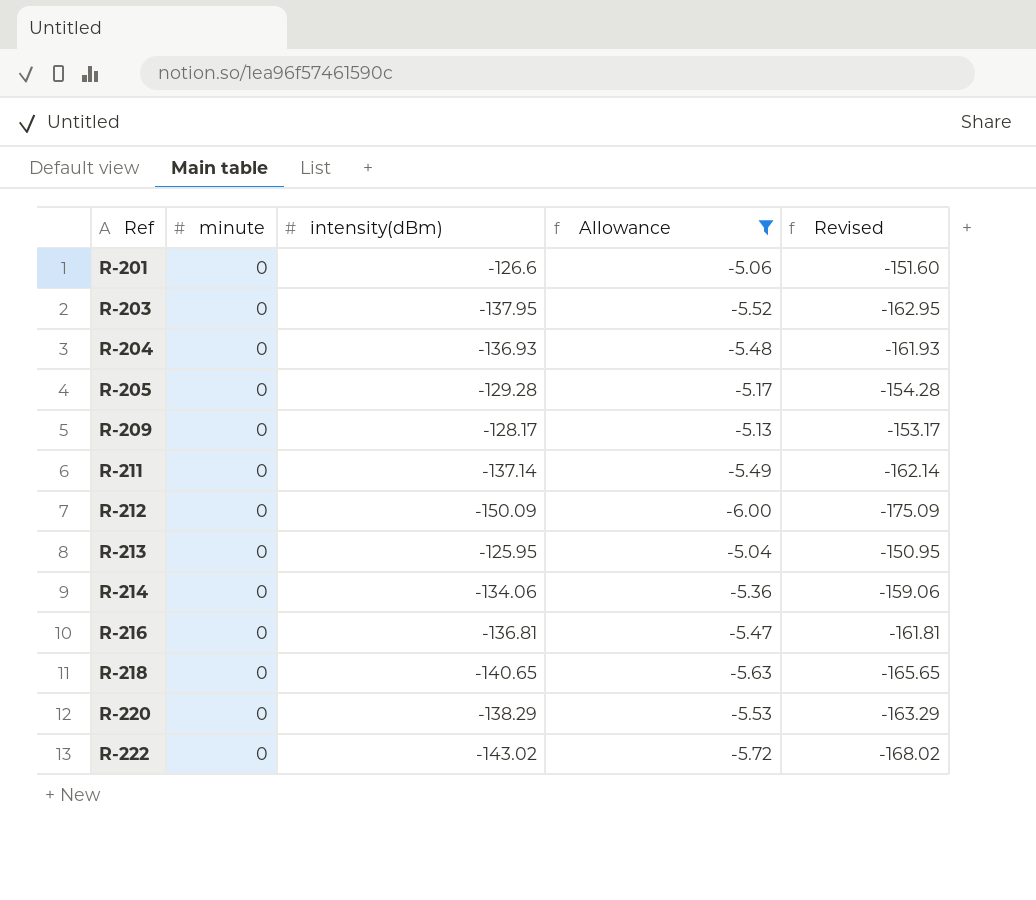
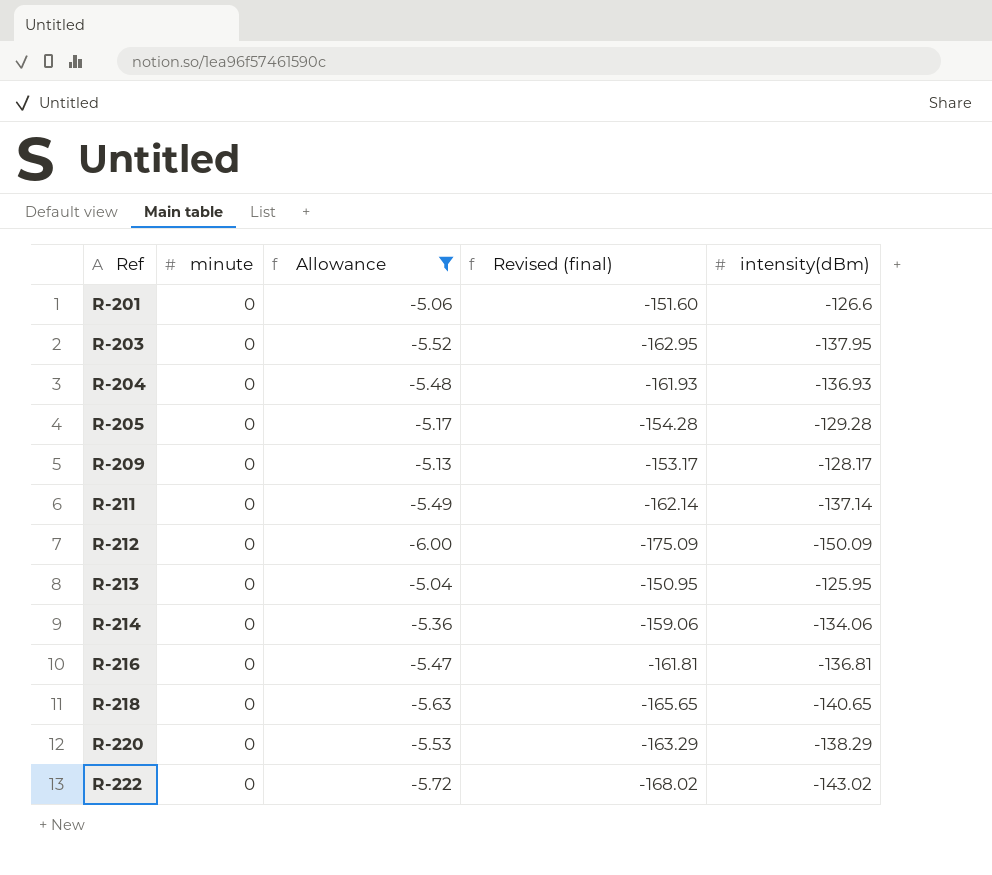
column name: Revised -> Revised (final)
column intensity(dBm) | position: 3 -> 5

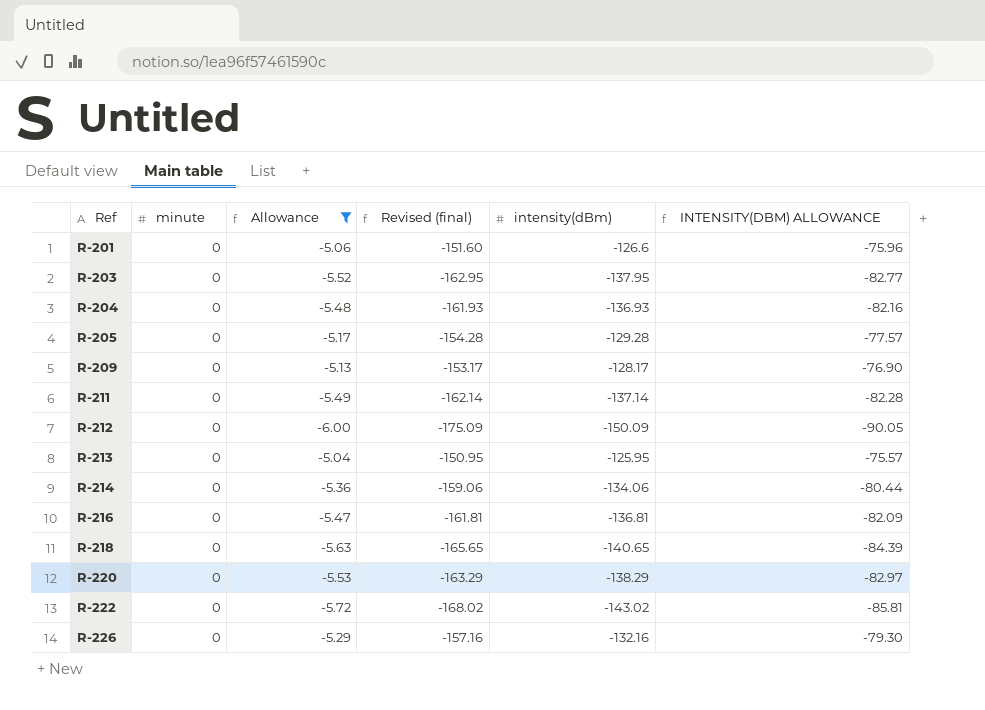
column INTENSITY(DBM) ALLOWANCE | formula: none -> [intensity(dBm)] * 0.6
row R-226: none -> 0 | -5.29 | -157.16 | -132.16 | -79.30

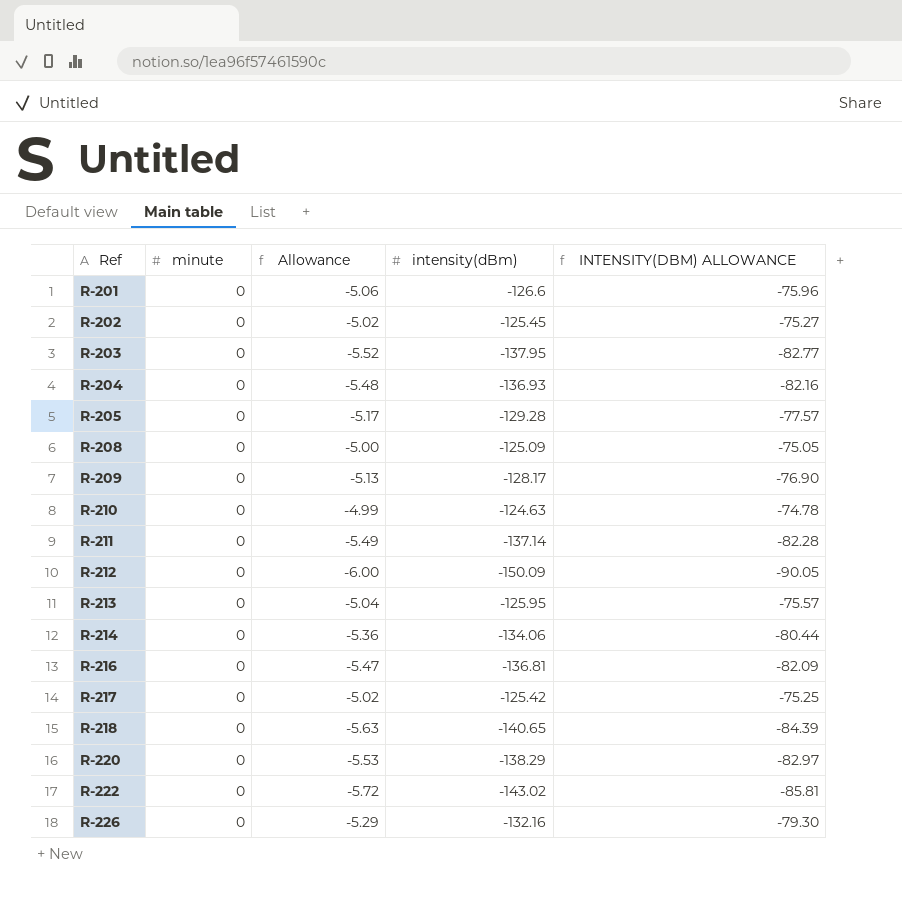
filter: Allowance <= -5.04 -> none
column Revised (final) | formula: [intensity(dBm)] - 25 -> none

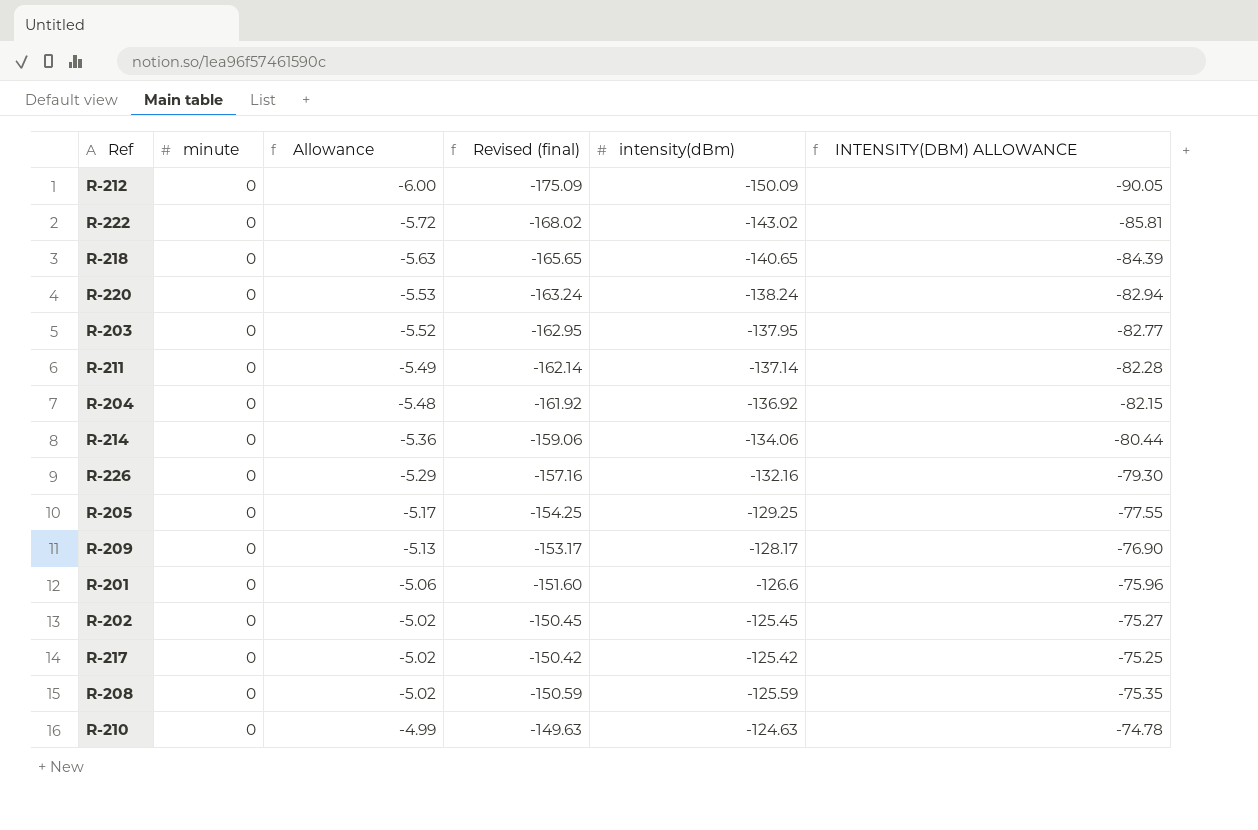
row order: Ref ascending -> Allowance ascending
column Revised (final) | formula: none -> [intensity(dBm)] - 25
row R-213: 0 | -5.04 | -125.95 | -75.57 -> none
row R-216: 0 | -5.47 | -136.81 | -82.09 -> none
R-220 | intensity(dBm): -138.29 -> -138.24
R-220 | INTENSITY(DBM) ALLOWANCE: -82.97 -> -82.94
R-204 | intensity(dBm): -136.93 -> -136.92
R-204 | INTENSITY(DBM) ALLOWANCE: -82.16 -> -82.15
R-205 | intensity(dBm): -129.28 -> -129.25
R-205 | INTENSITY(DBM) ALLOWANCE: -77.57 -> -77.55
R-208 | Allowance: -5.00 -> -5.02
R-208 | intensity(dBm): -125.09 -> -125.59
R-208 | INTENSITY(DBM) ALLOWANCE: -75.05 -> -75.35

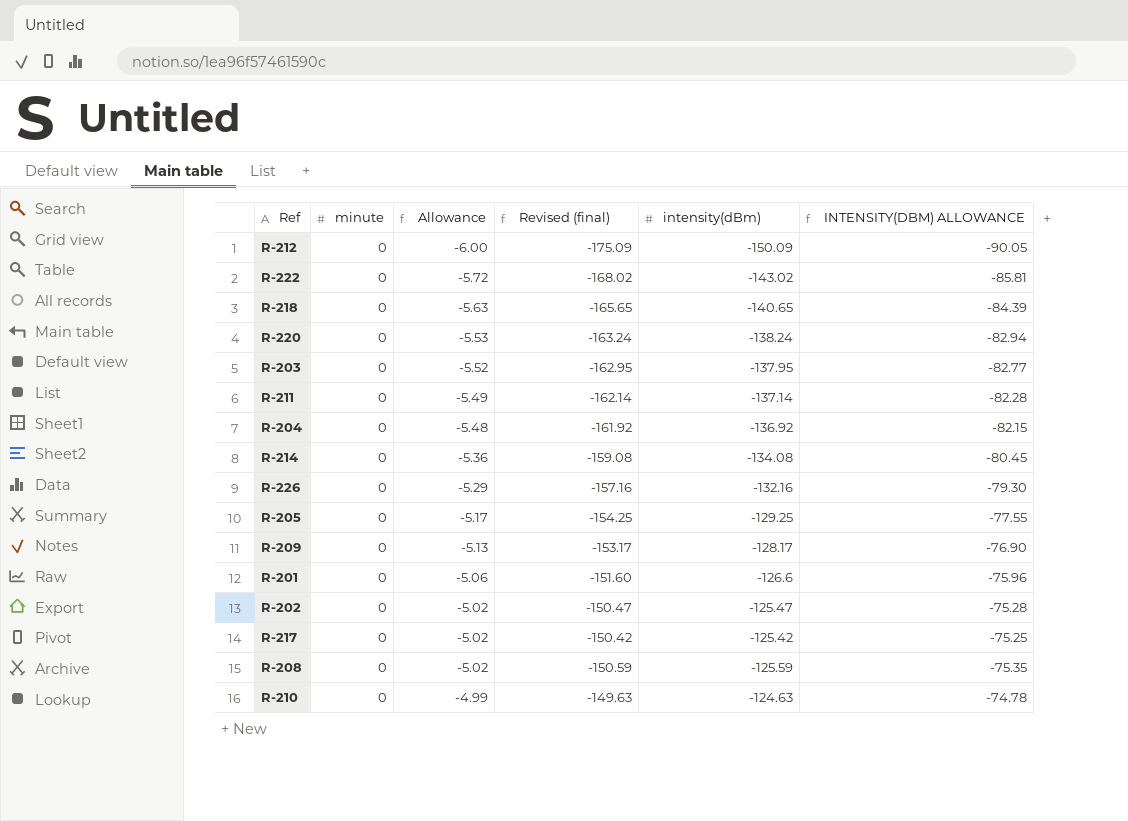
R-214 | Revised (final): -159.06 -> -159.08
R-214 | intensity(dBm): -134.06 -> -134.08
R-214 | INTENSITY(DBM) ALLOWANCE: -80.44 -> -80.45
R-202 | Revised (final): -150.45 -> -150.47
R-202 | intensity(dBm): -125.45 -> -125.47
R-202 | INTENSITY(DBM) ALLOWANCE: -75.27 -> -75.28

